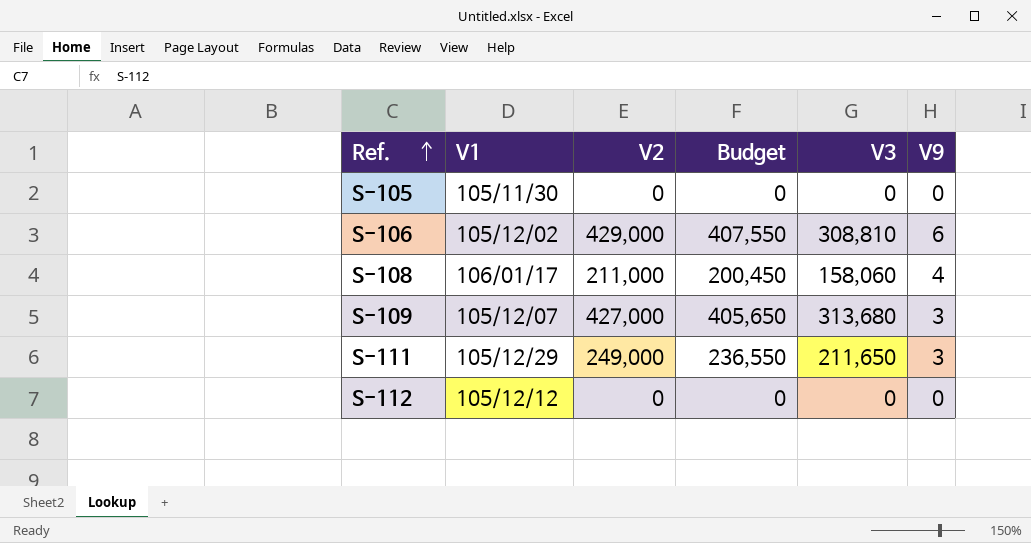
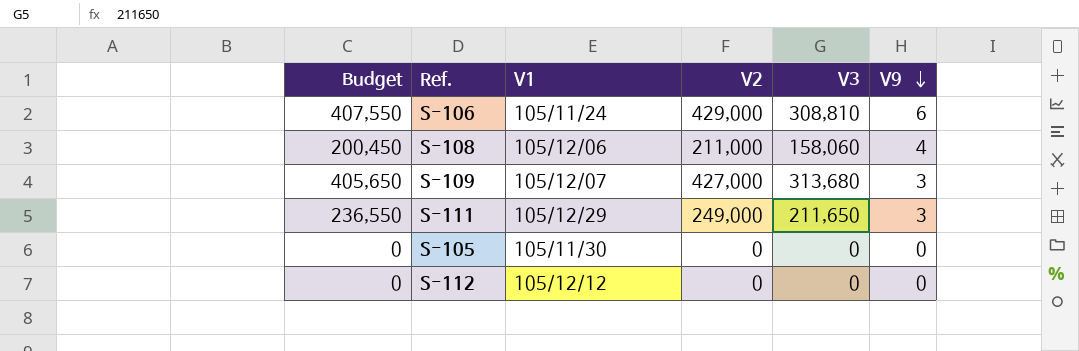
row order: Ref. ascending -> V9 descending
column Budget | position: 4 -> 1
S-106 | V1: 105/12/02 -> 105/11/24
S-108 | V1: 106/01/17 -> 105/12/06

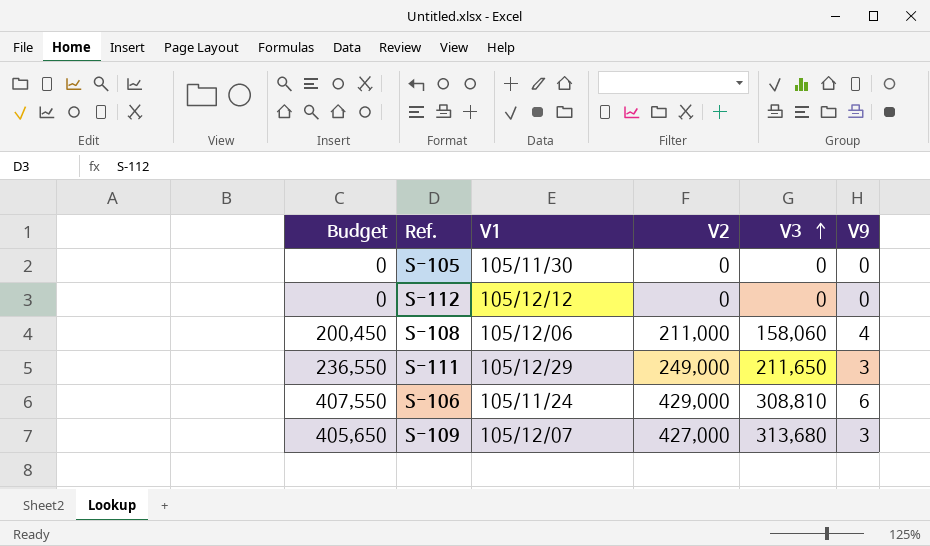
row order: V9 descending -> V3 ascending

